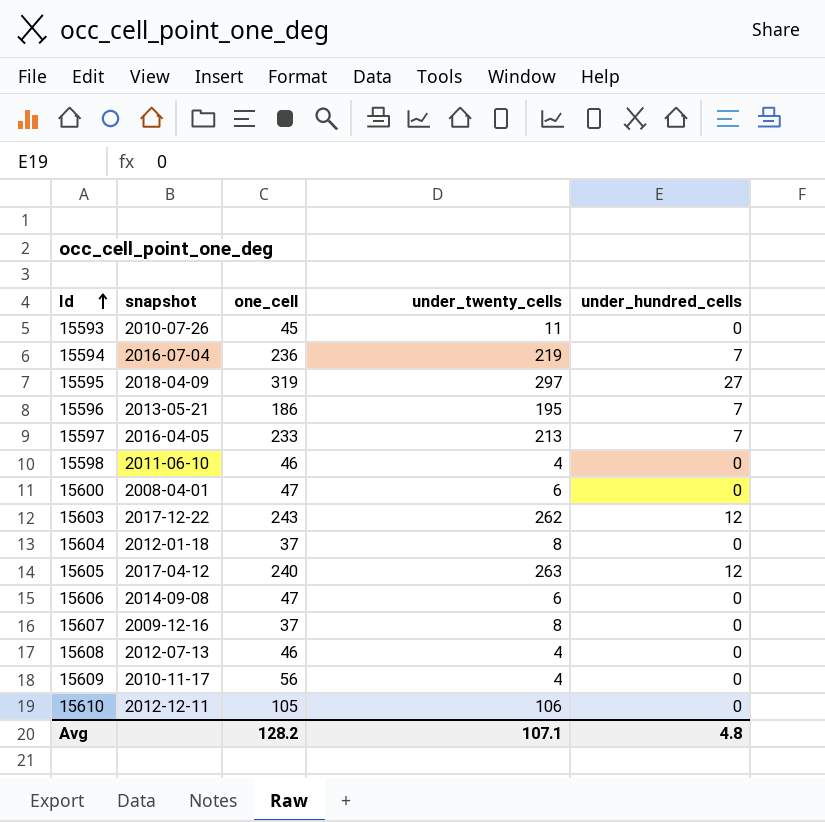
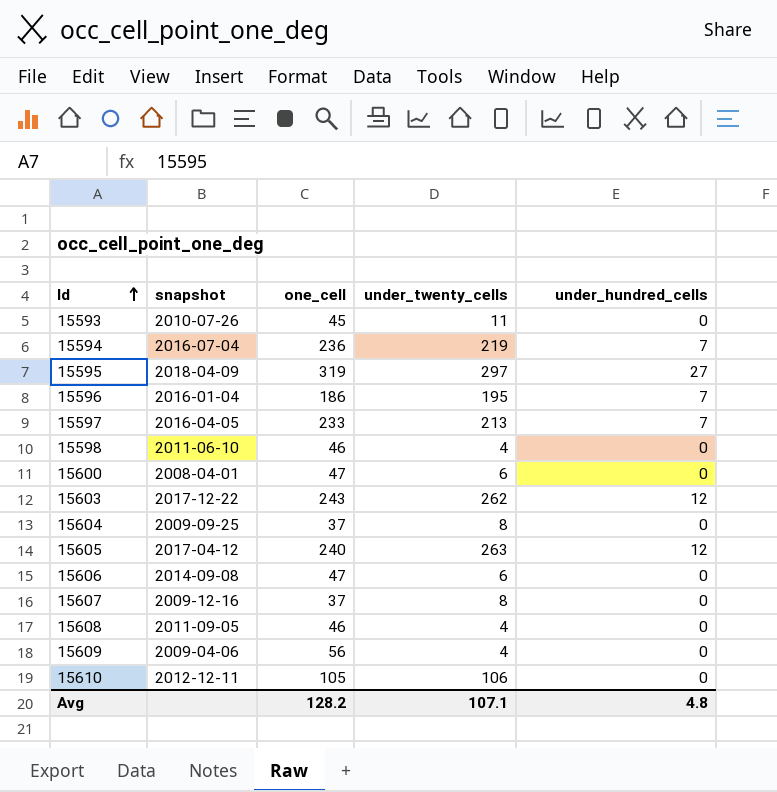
15596 | snapshot: 2013-05-21 -> 2016-01-04
15604 | snapshot: 2012-01-18 -> 2009-09-25
15608 | snapshot: 2012-07-13 -> 2011-09-05
15609 | snapshot: 2010-11-17 -> 2009-04-06

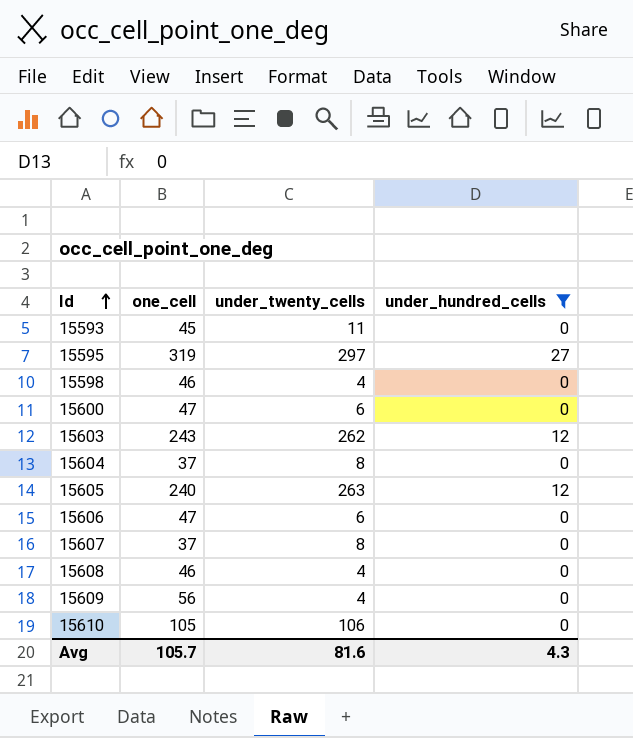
filter: none -> under_hundred_cells != 7
column snapshot | position: 2 -> none
Avg | one_cell: 128.2 -> 105.7
Avg | under_twenty_cells: 107.1 -> 81.6
Avg | under_hundred_cells: 4.8 -> 4.3

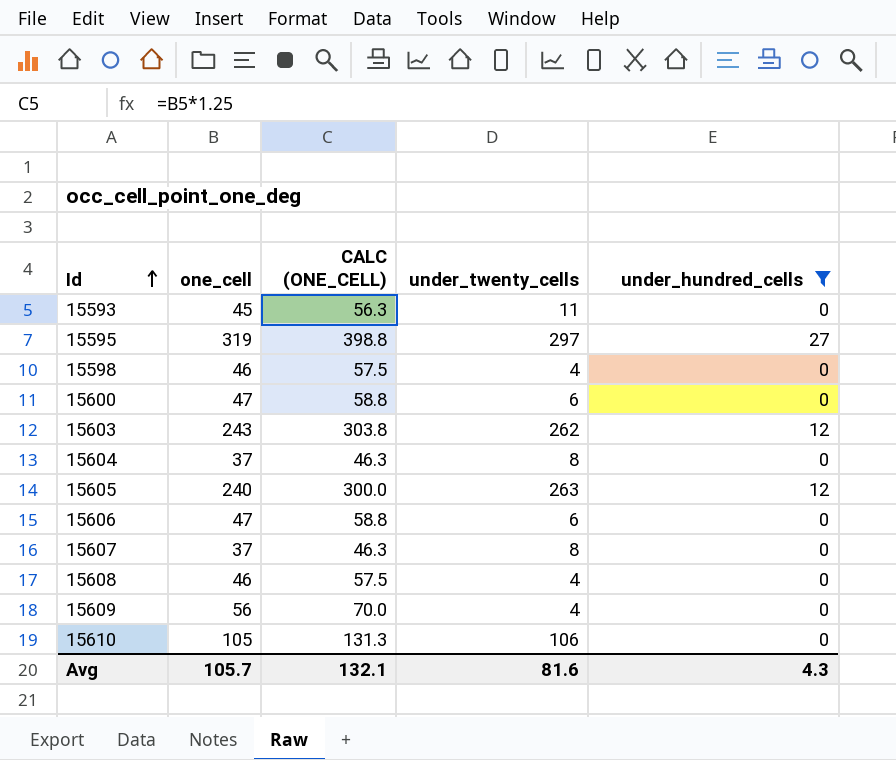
column CALC (ONE_CELL) | formula: none -> [one_cell] * 1.25

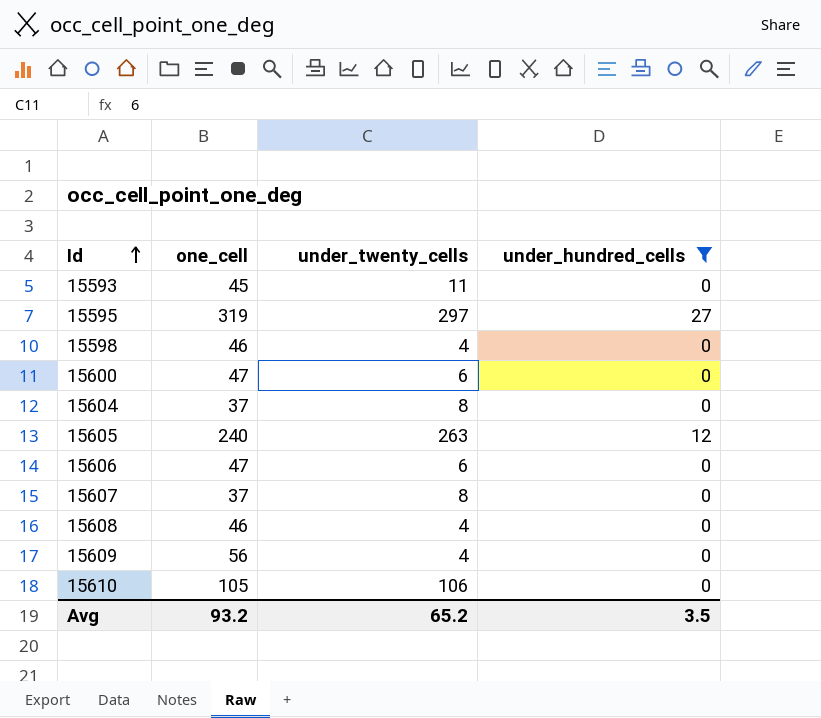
column CALC (ONE_CELL) | formula: [one_cell] * 1.25 -> none
row 15603: 243 | 303.8 | 262 | 12 -> none
Avg | one_cell: 105.7 -> 93.2
Avg | under_twenty_cells: 81.6 -> 65.2
Avg | under_hundred_cells: 4.3 -> 3.5

